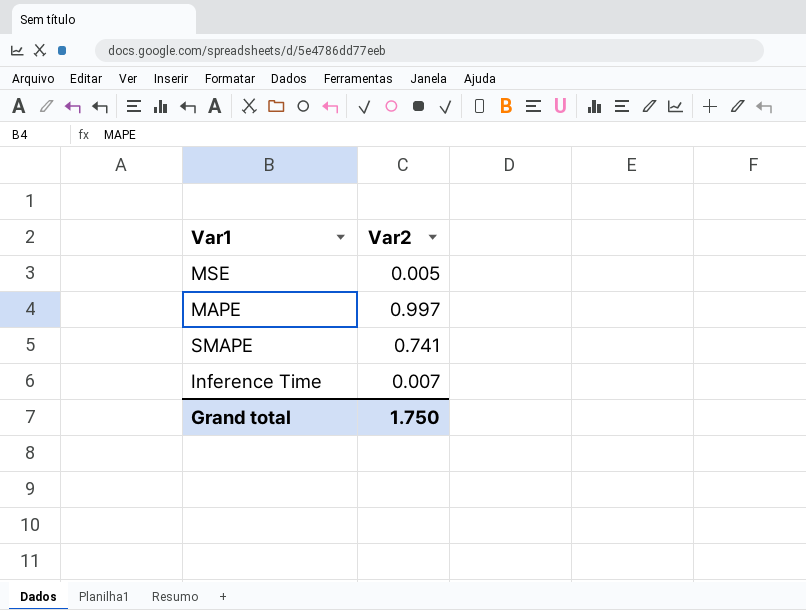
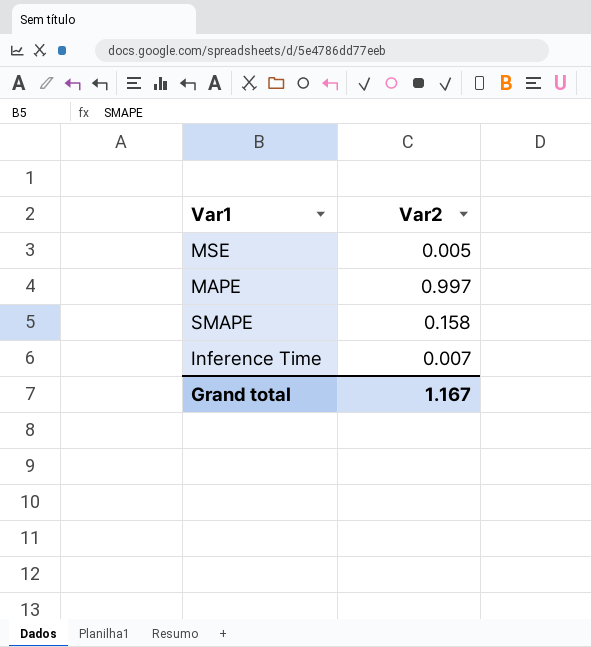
SMAPE | Var2: 0.741 -> 0.158
Grand total | Var2: 1.750 -> 1.167

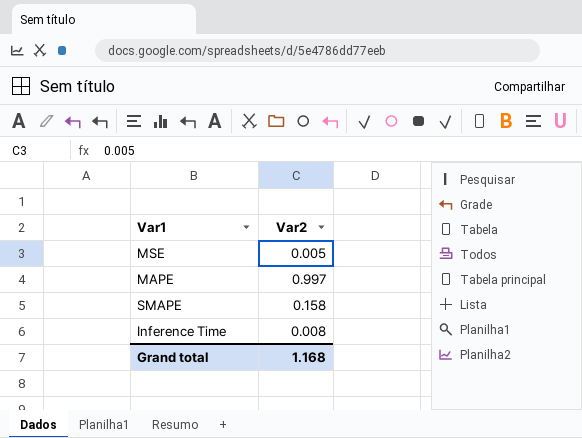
Inference Time | Var2: 0.007 -> 0.008
Grand total | Var2: 1.167 -> 1.168

